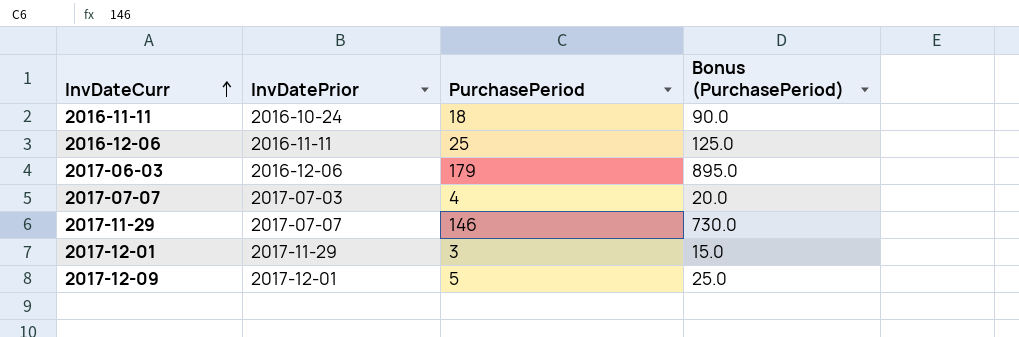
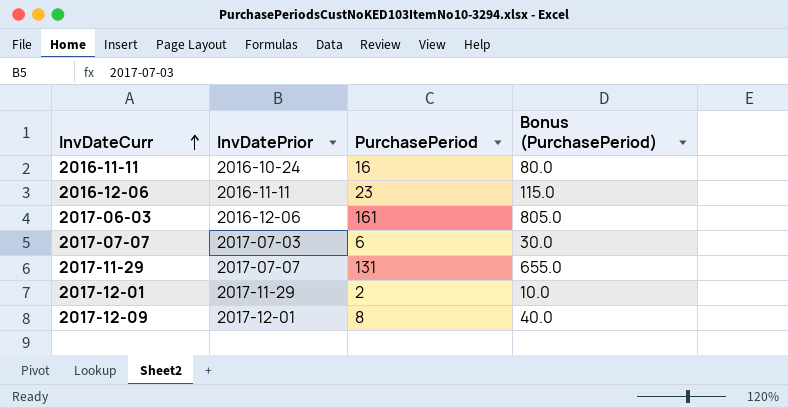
2016-11-11 | PurchasePeriod: 18 -> 16
2016-11-11 | Bonus (PurchasePeriod): 90.0 -> 80.0
2016-12-06 | PurchasePeriod: 25 -> 23
2016-12-06 | Bonus (PurchasePeriod): 125.0 -> 115.0
2017-06-03 | PurchasePeriod: 179 -> 161
2017-06-03 | Bonus (PurchasePeriod): 895.0 -> 805.0
2017-07-07 | PurchasePeriod: 4 -> 6
2017-07-07 | Bonus (PurchasePeriod): 20.0 -> 30.0
2017-11-29 | PurchasePeriod: 146 -> 131
2017-11-29 | Bonus (PurchasePeriod): 730.0 -> 655.0
2017-12-01 | PurchasePeriod: 3 -> 2
2017-12-01 | Bonus (PurchasePeriod): 15.0 -> 10.0
2017-12-09 | PurchasePeriod: 5 -> 8
2017-12-09 | Bonus (PurchasePeriod): 25.0 -> 40.0

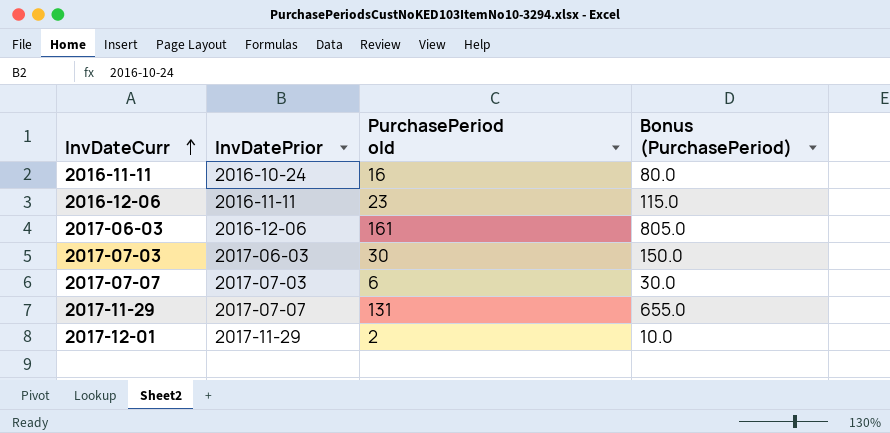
column name: PurchasePeriod -> PurchasePeriod old
row 2017-12-09: 2017-12-01 | 8 | 40.0 -> none
row 2017-07-03: none -> 2017-06-03 | 30 | 150.0

